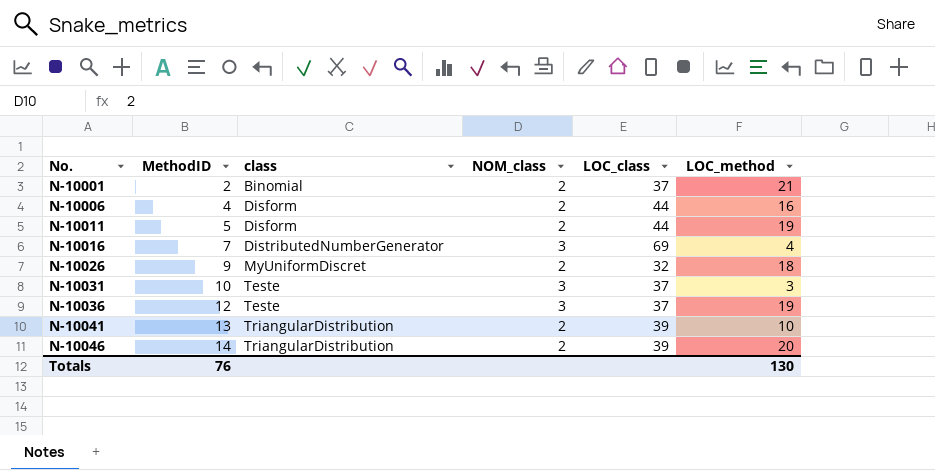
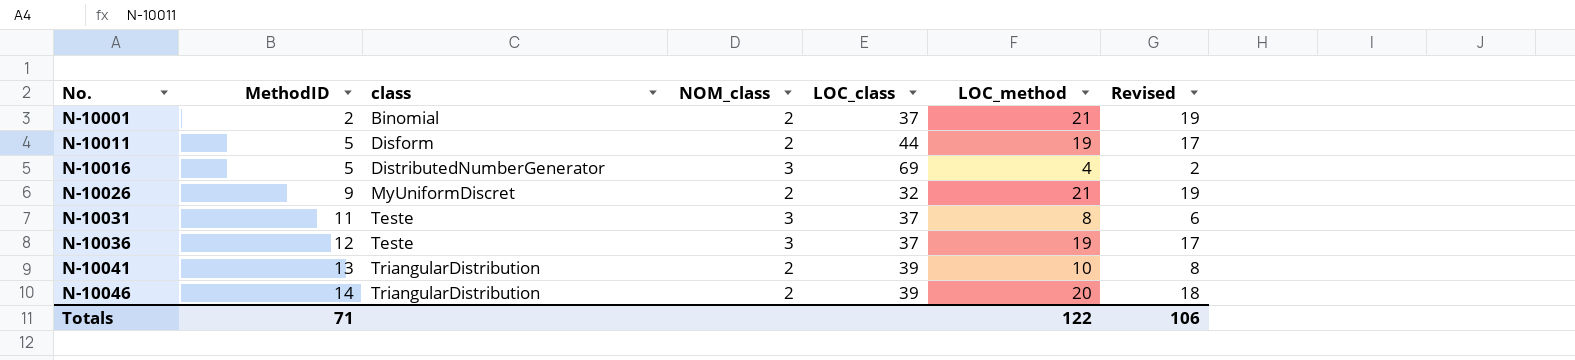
column Revised | formula: none -> [LOC_method] - 2
row N-10006: 4 | Disform | 2 | 44 | 16 -> none
N-10016 | MethodID: 7 -> 5
N-10026 | LOC_method: 18 -> 21
N-10031 | MethodID: 10 -> 11
N-10031 | LOC_method: 3 -> 8
Totals | MethodID: 76 -> 71
Totals | LOC_method: 130 -> 122

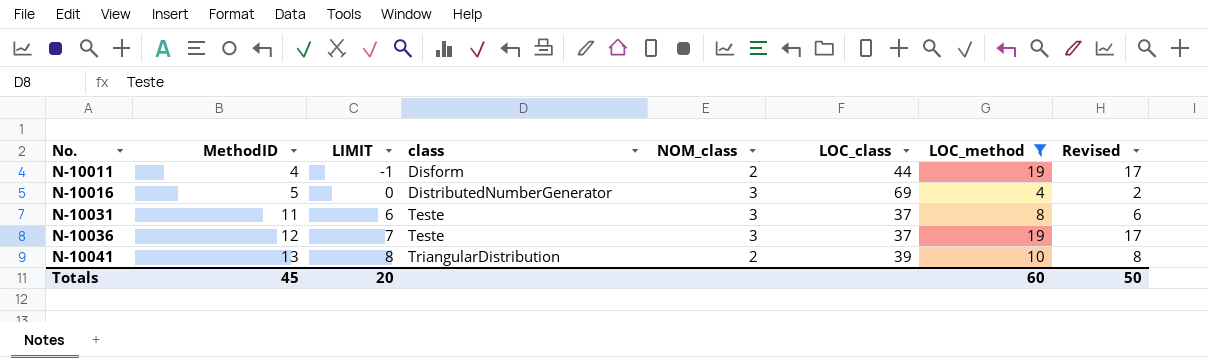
filter: none -> LOC_method <= 19
column LIMIT | formula: none -> [MethodID] - 5
N-10011 | MethodID: 5 -> 4
Totals | MethodID: 71 -> 45
Totals | LOC_method: 122 -> 60
Totals | Revised: 106 -> 50

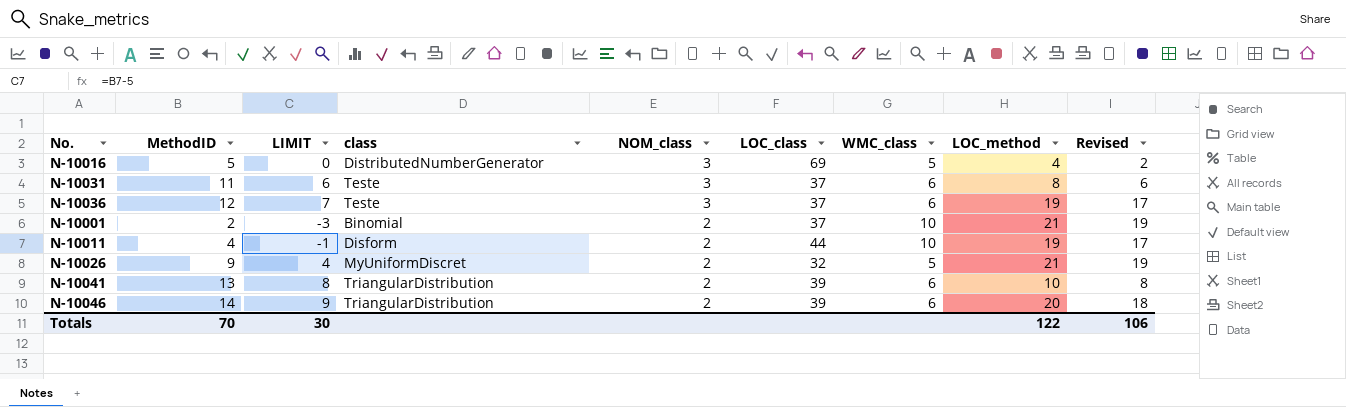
filter: LOC_method <= 19 -> none
row order: No. ascending -> NOM_class descending
column WMC_class | position: none -> 7
Totals | MethodID: 45 -> 70
Totals | LIMIT: 20 -> 30
Totals | LOC_method: 60 -> 122
Totals | Revised: 50 -> 106

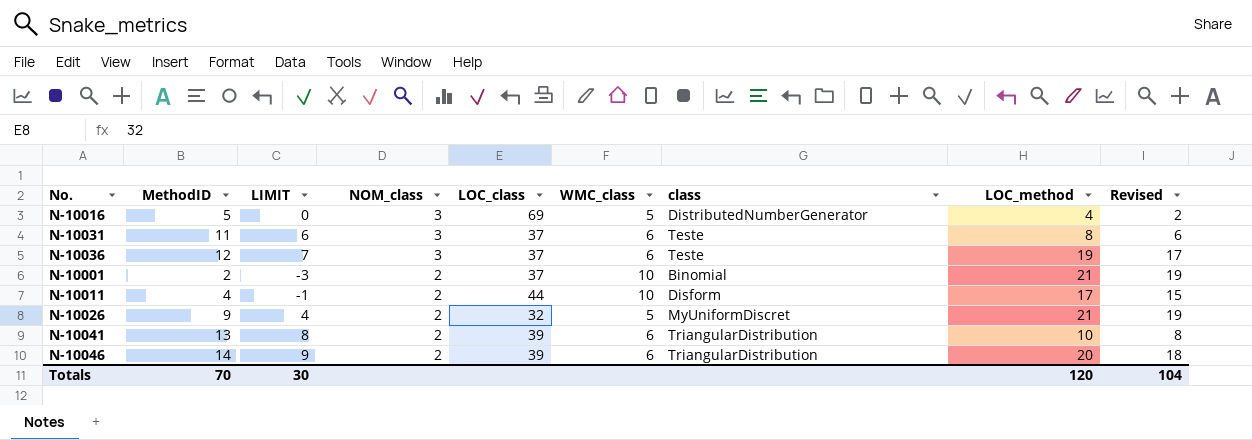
column class | position: 4 -> 7
N-10011 | LOC_method: 19 -> 17
N-10011 | Revised: 17 -> 15
Totals | LOC_method: 122 -> 120
Totals | Revised: 106 -> 104

